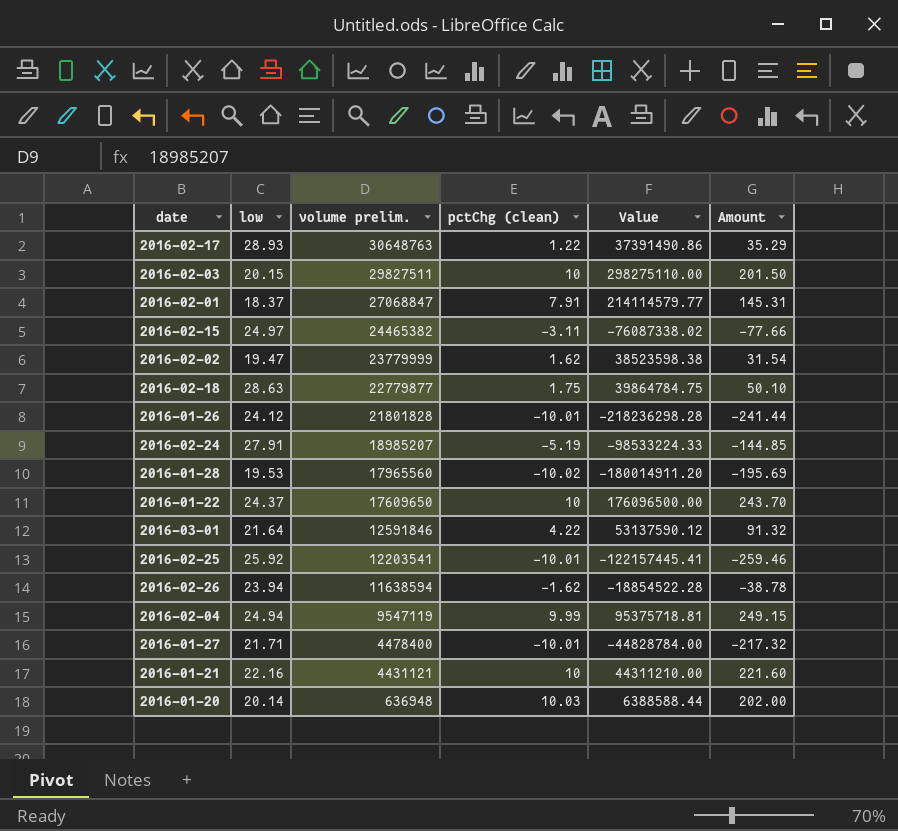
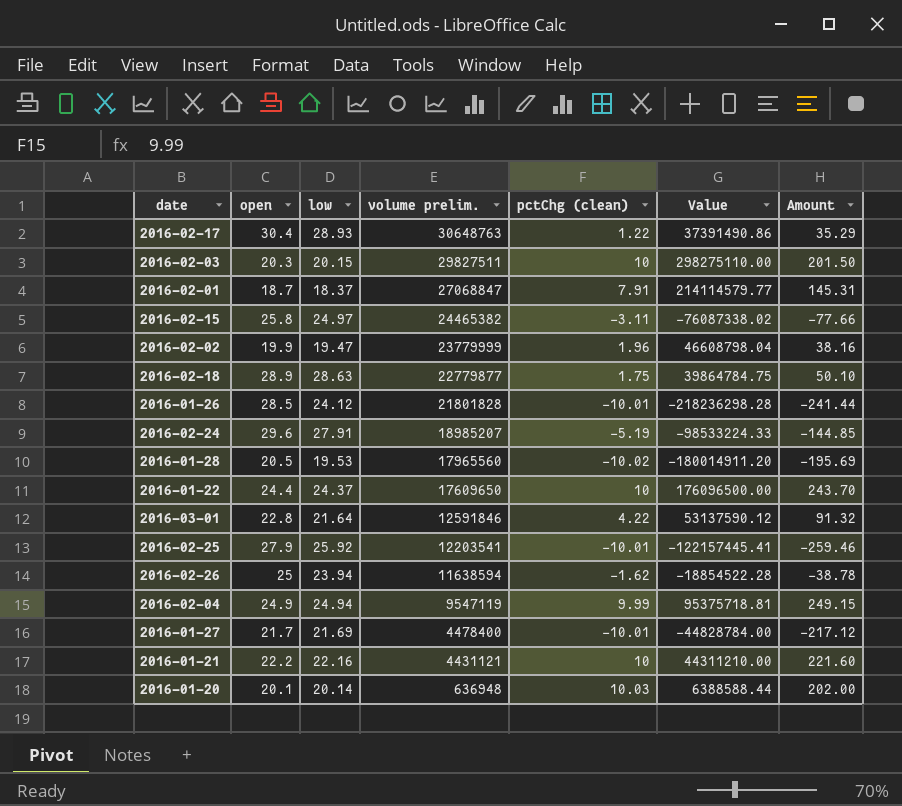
column open | position: none -> 2
2016-02-02 | pctChg (clean): 1.62 -> 1.96
2016-02-02 | Value: 38523598.38 -> 46608798.04
2016-02-02 | Amount: 31.54 -> 38.16
2016-01-27 | low: 21.71 -> 21.69
2016-01-27 | Amount: -217.32 -> -217.12

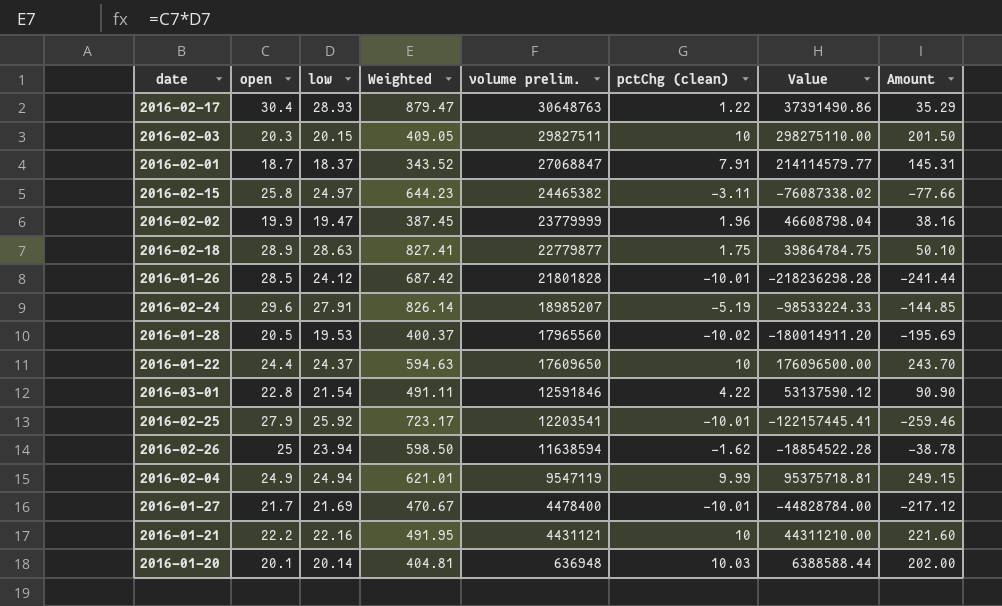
column Weighted | formula: none -> [open] * [low]
2016-03-01 | low: 21.64 -> 21.54
2016-03-01 | Amount: 91.32 -> 90.90

